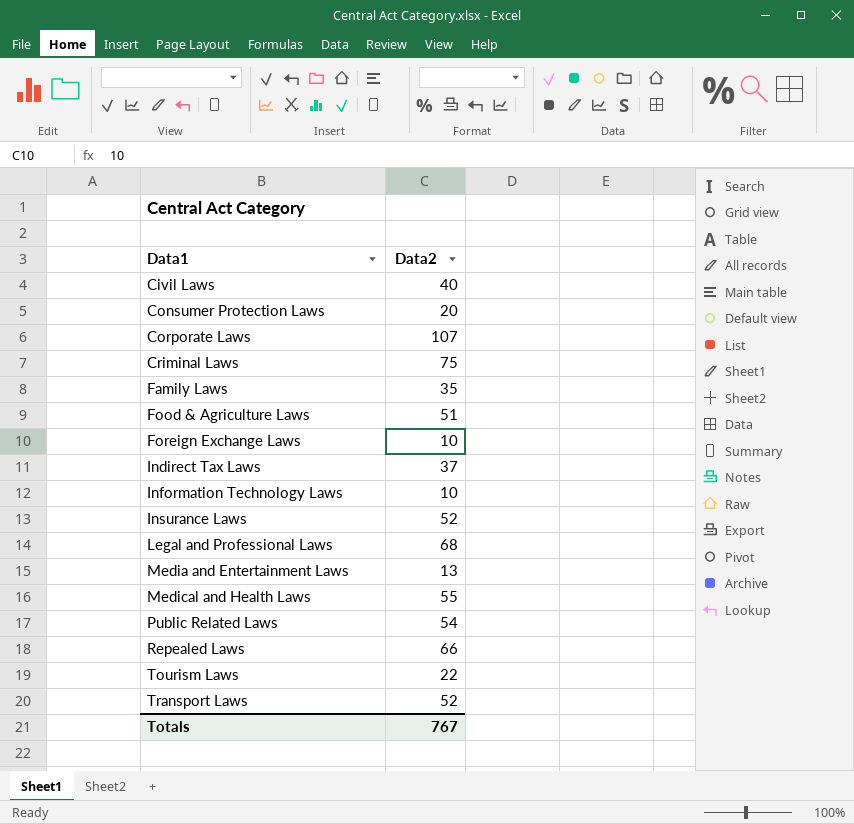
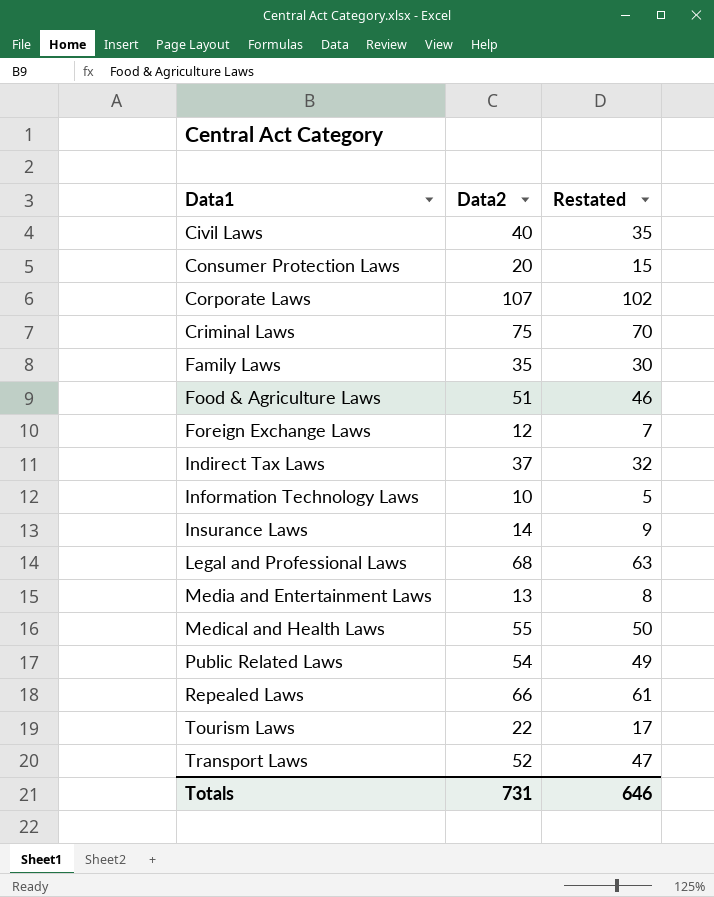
column Restated | formula: none -> [Data2] - 5
Foreign Exchange Laws | Data2: 10 -> 12
Insurance Laws | Data2: 52 -> 14
Totals | Data2: 767 -> 731

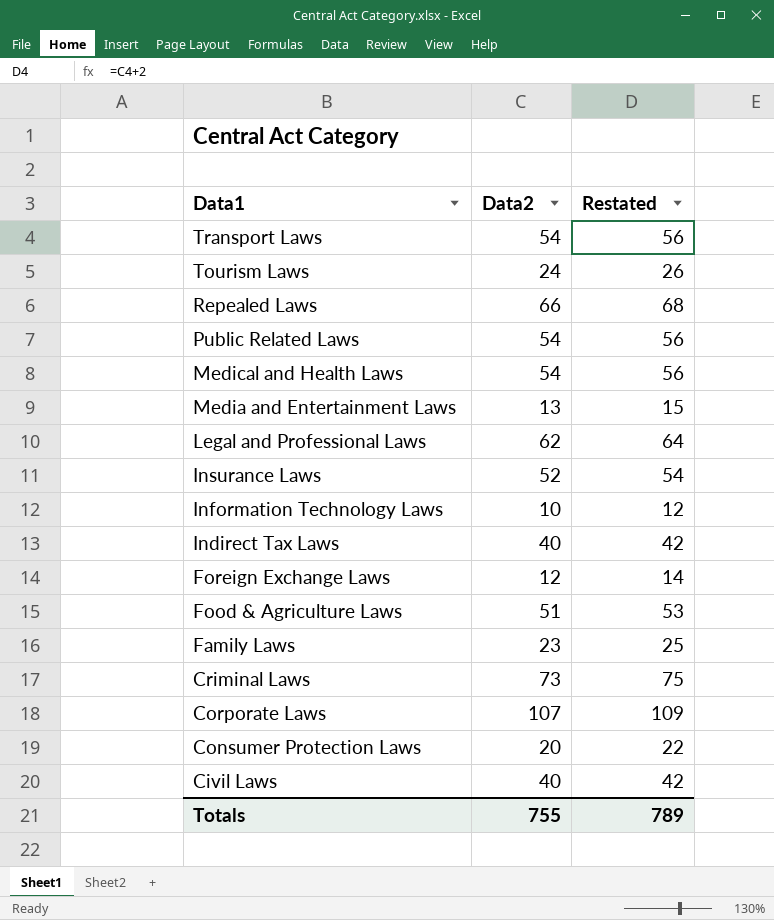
row order: Data1 ascending -> Data1 descending
column Restated | formula: [Data2] - 5 -> [Data2] + 2
Transport Laws | Data2: 52 -> 54
Tourism Laws | Data2: 22 -> 24
Medical and Health Laws | Data2: 55 -> 54
Legal and Professional Laws | Data2: 68 -> 62
Insurance Laws | Data2: 14 -> 52
Indirect Tax Laws | Data2: 37 -> 40
Family Laws | Data2: 35 -> 23
Criminal Laws | Data2: 75 -> 73
Totals | Data2: 731 -> 755
Totals | Restated: 646 -> 789

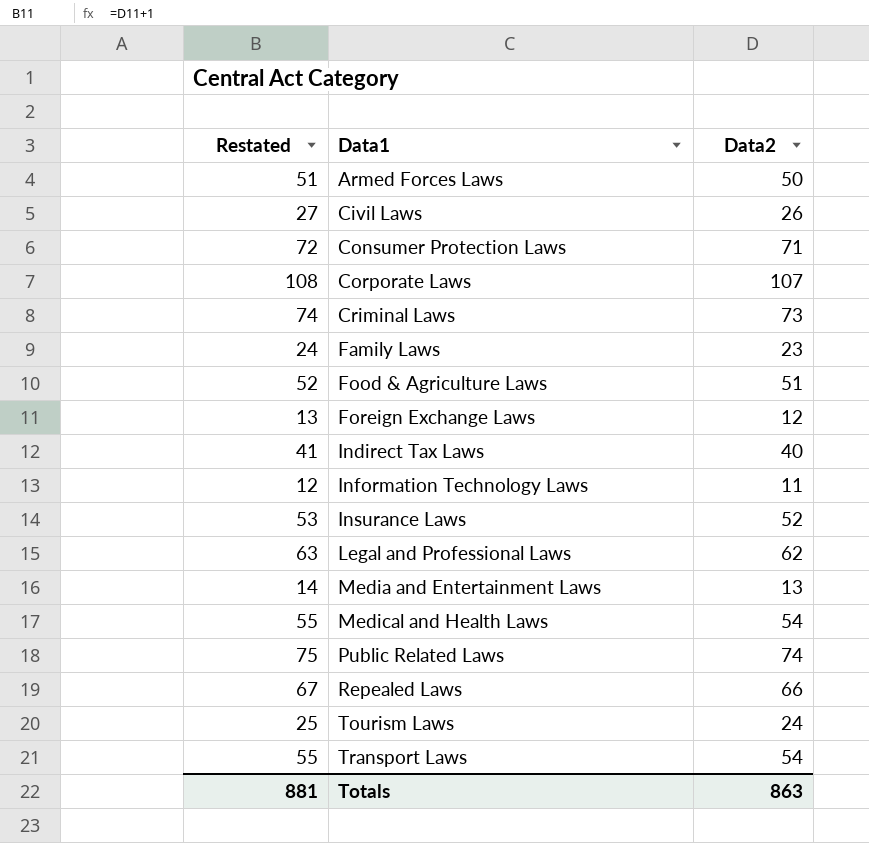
row order: Data1 descending -> Data1 ascending
column Restated | formula: [Data2] + 2 -> [Data2] + 1
column Restated | position: 3 -> 1
row Armed Forces Laws: none -> 51 | 50
Civil Laws | Data2: 40 -> 26
Consumer Protection Laws | Data2: 20 -> 71
Information Technology Laws | Data2: 10 -> 11
Public Related Laws | Data2: 54 -> 74
Totals | Restated: 789 -> 881
Totals | Data2: 755 -> 863

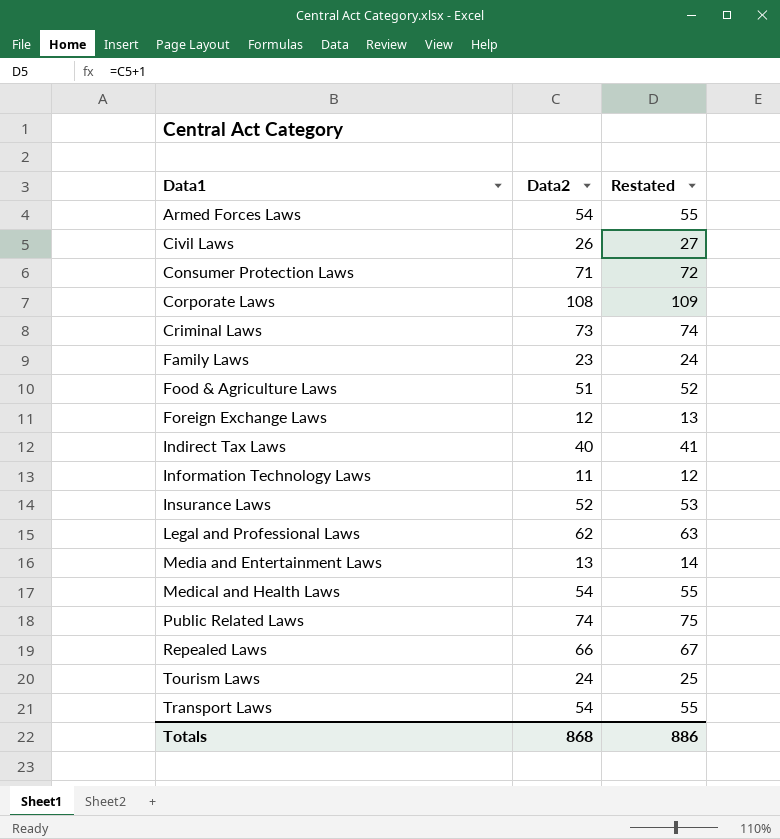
column Restated | position: 1 -> 3
Armed Forces Laws | Data2: 50 -> 54
Armed Forces Laws | Restated: 51 -> 55
Corporate Laws | Data2: 107 -> 108
Corporate Laws | Restated: 108 -> 109
Totals | Data2: 863 -> 868
Totals | Restated: 881 -> 886

